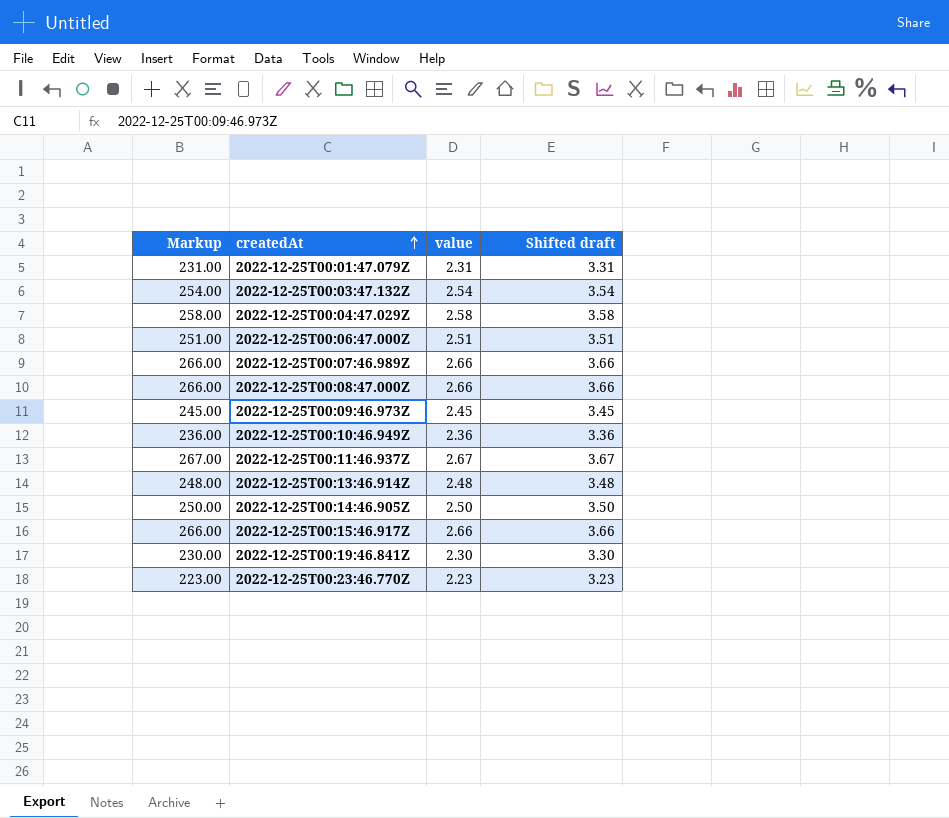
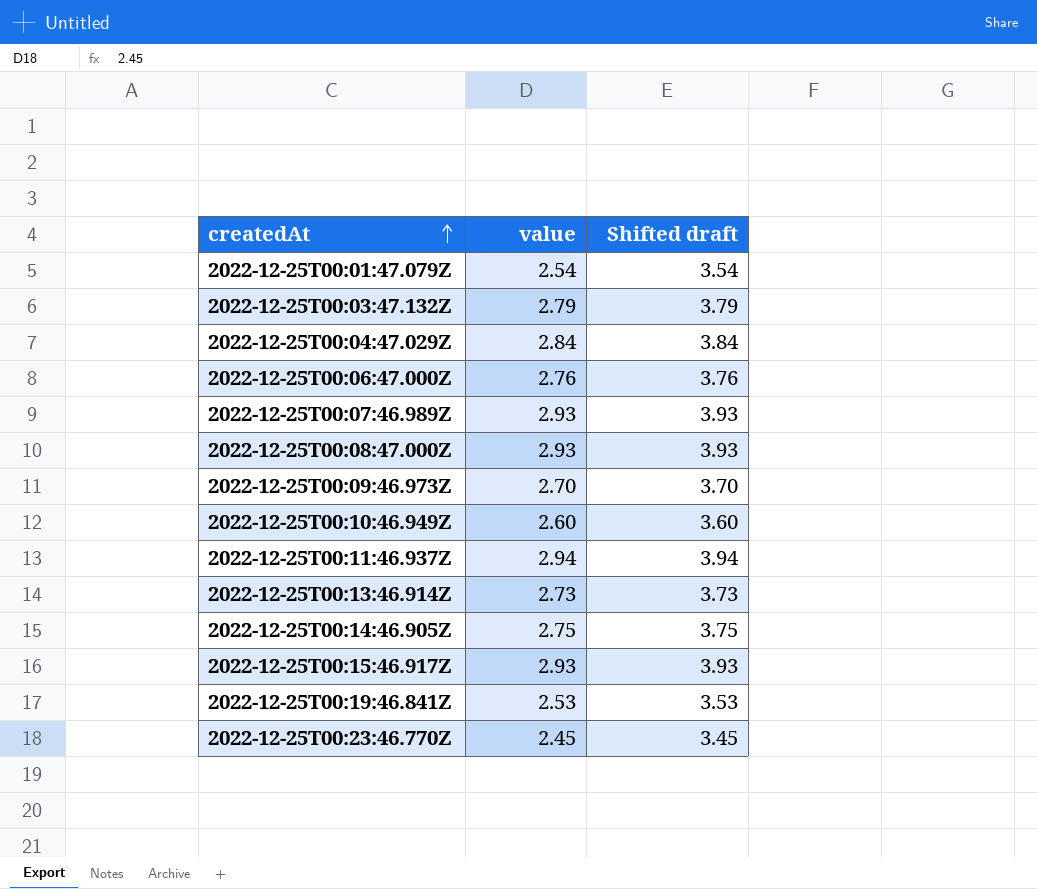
column Markup | formula: [value] * 100 -> none
2022-12-25T00:01:47.079Z | value: 2.31 -> 2.54
2022-12-25T00:01:47.079Z | Shifted draft: 3.31 -> 3.54
2022-12-25T00:03:47.132Z | value: 2.54 -> 2.79
2022-12-25T00:03:47.132Z | Shifted draft: 3.54 -> 3.79
2022-12-25T00:04:47.029Z | value: 2.58 -> 2.84
2022-12-25T00:04:47.029Z | Shifted draft: 3.58 -> 3.84
2022-12-25T00:06:47.000Z | value: 2.51 -> 2.76
2022-12-25T00:06:47.000Z | Shifted draft: 3.51 -> 3.76
2022-12-25T00:07:46.989Z | value: 2.66 -> 2.93
2022-12-25T00:07:46.989Z | Shifted draft: 3.66 -> 3.93
2022-12-25T00:08:47.000Z | value: 2.66 -> 2.93
2022-12-25T00:08:47.000Z | Shifted draft: 3.66 -> 3.93
2022-12-25T00:09:46.973Z | value: 2.45 -> 2.70
2022-12-25T00:09:46.973Z | Shifted draft: 3.45 -> 3.70
2022-12-25T00:10:46.949Z | value: 2.36 -> 2.60
2022-12-25T00:10:46.949Z | Shifted draft: 3.36 -> 3.60
2022-12-25T00:11:46.937Z | value: 2.67 -> 2.94
2022-12-25T00:11:46.937Z | Shifted draft: 3.67 -> 3.94
2022-12-25T00:13:46.914Z | value: 2.48 -> 2.73
2022-12-25T00:13:46.914Z | Shifted draft: 3.48 -> 3.73
2022-12-25T00:14:46.905Z | value: 2.50 -> 2.75
2022-12-25T00:14:46.905Z | Shifted draft: 3.50 -> 3.75
2022-12-25T00:15:46.917Z | value: 2.66 -> 2.93
2022-12-25T00:15:46.917Z | Shifted draft: 3.66 -> 3.93
2022-12-25T00:19:46.841Z | value: 2.30 -> 2.53
2022-12-25T00:19:46.841Z | Shifted draft: 3.30 -> 3.53
2022-12-25T00:23:46.770Z | value: 2.23 -> 2.45
2022-12-25T00:23:46.770Z | Shifted draft: 3.23 -> 3.45

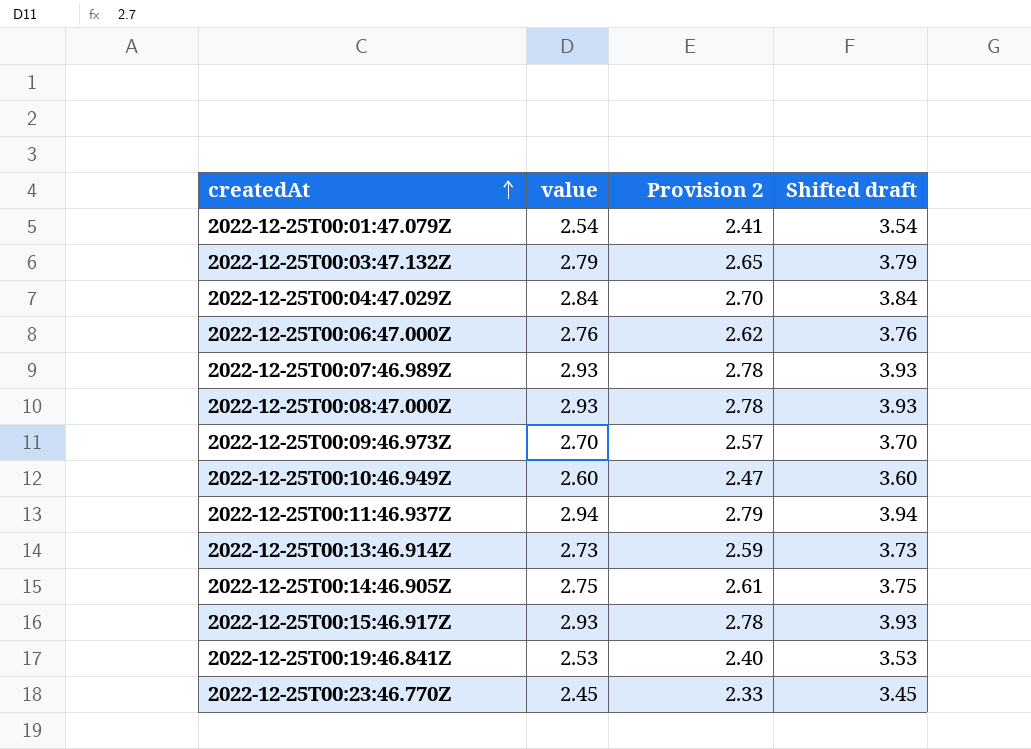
column Provision 2 | formula: none -> [value] * 0.95

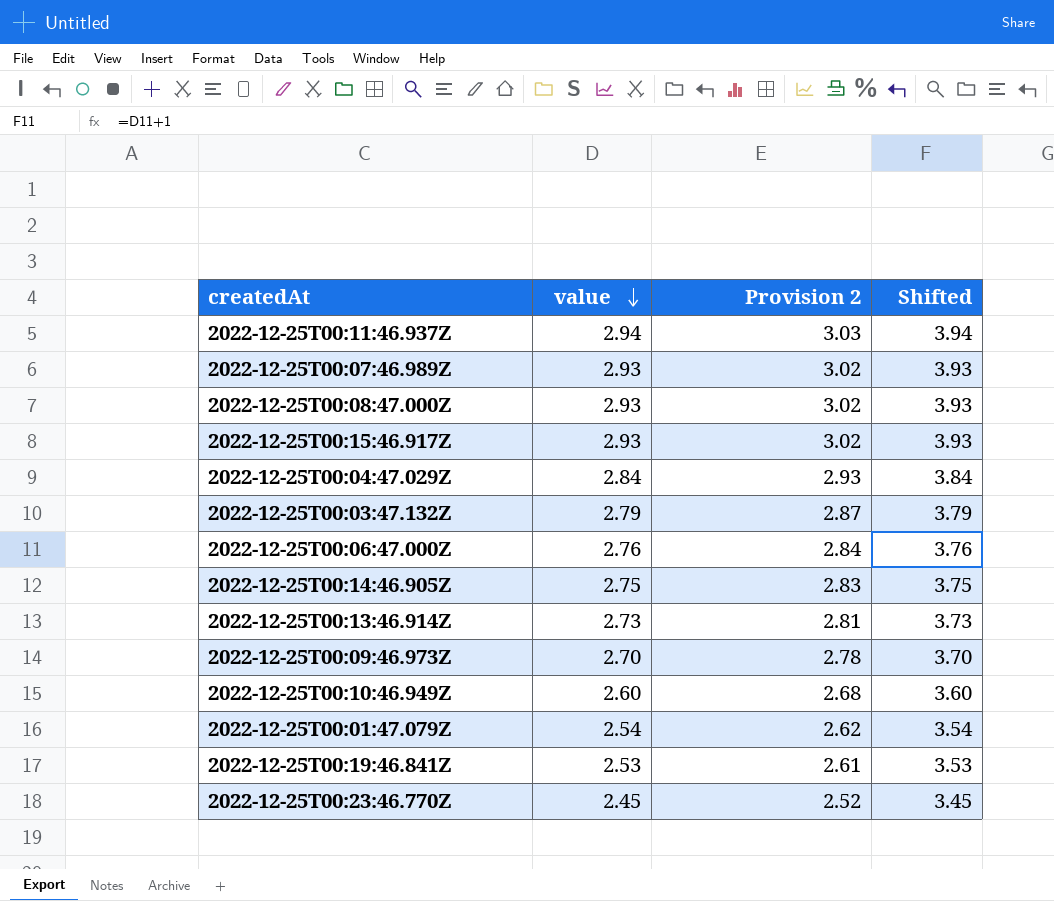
row order: createdAt ascending -> value descending
column Provision 2 | formula: [value] * 0.95 -> [value] * 1.03
column name: Shifted draft -> Shifted

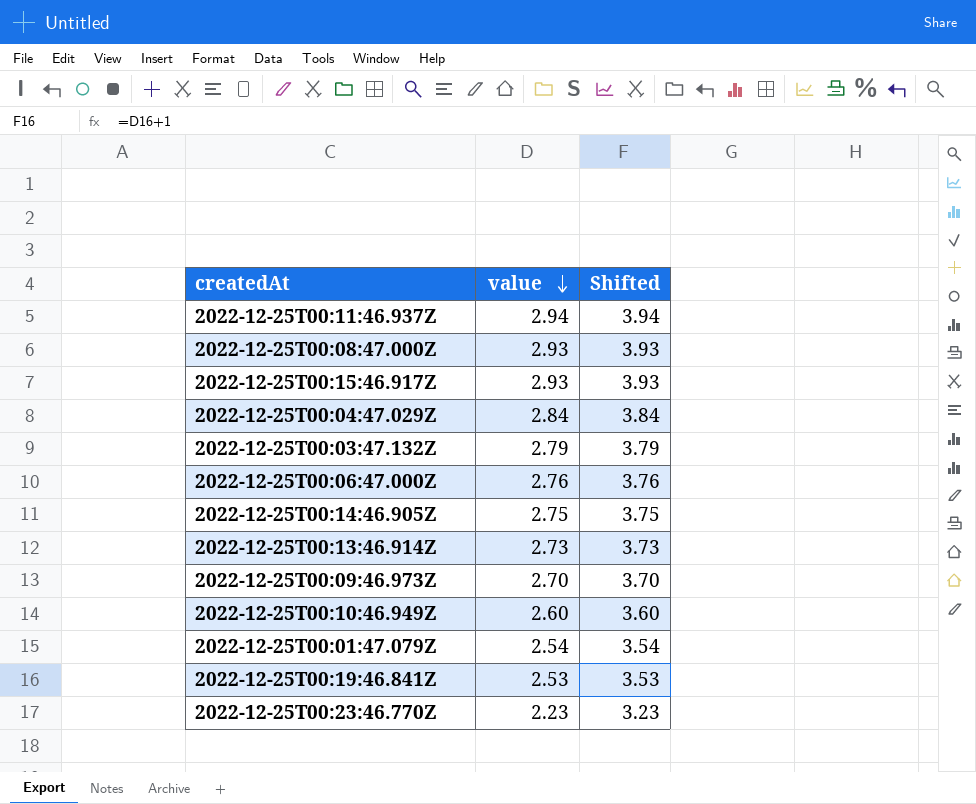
column Provision 2 | formula: [value] * 1.03 -> none
row 2022-12-25T00:07:46.989Z: 2.93 | 3.02 | 3.93 -> none
2022-12-25T00:23:46.770Z | value: 2.45 -> 2.23
2022-12-25T00:23:46.770Z | Shifted: 3.45 -> 3.23

